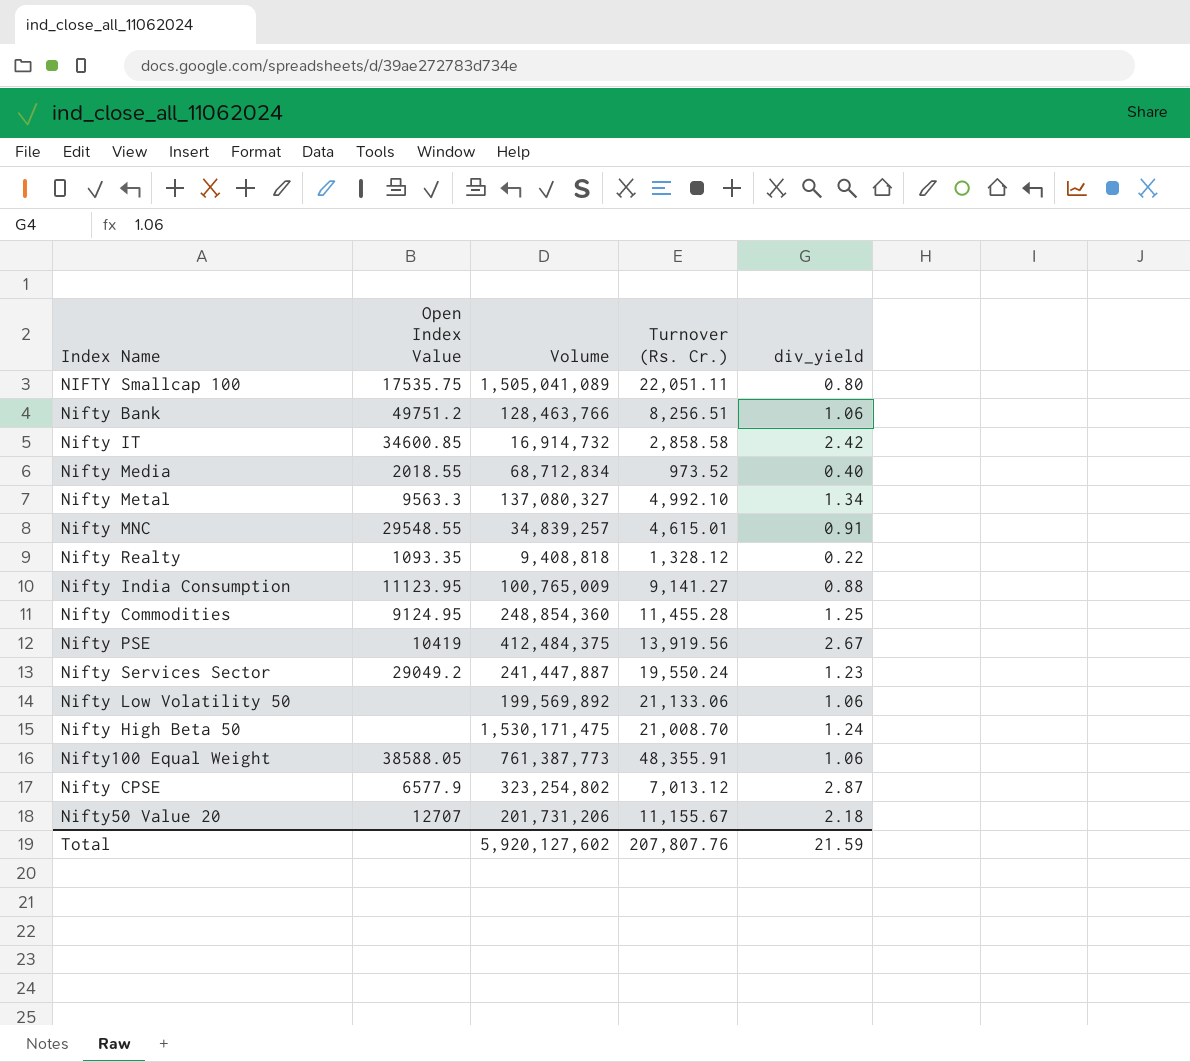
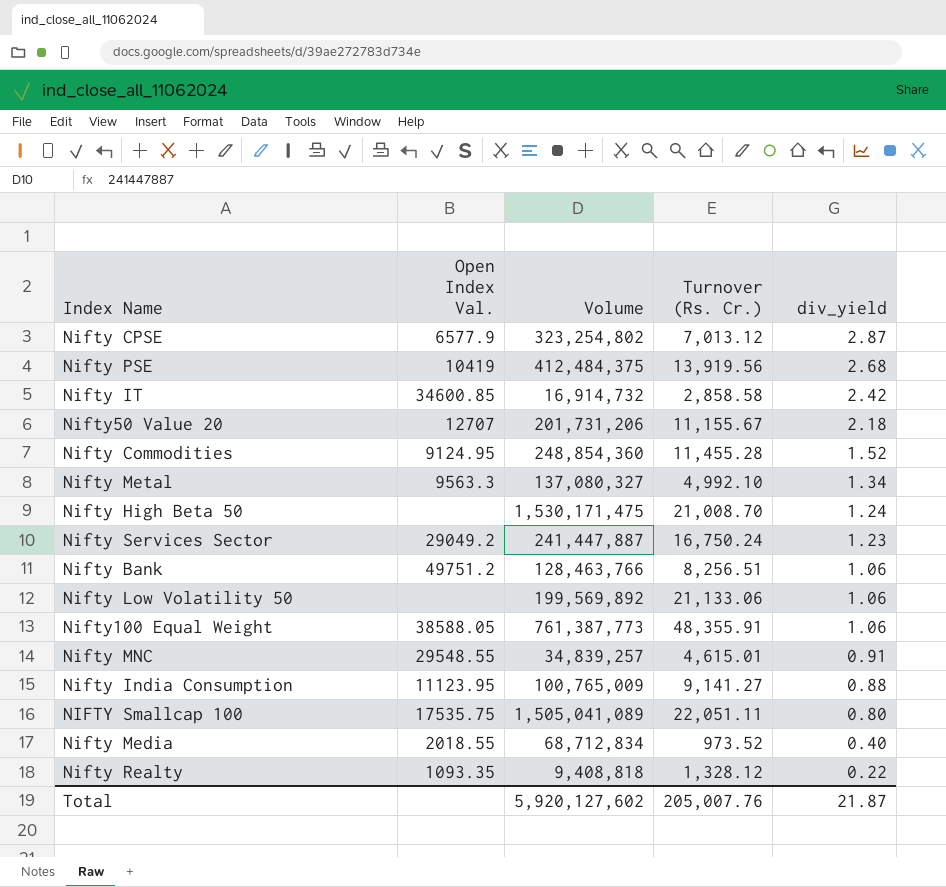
row order: none -> div_yield descending
column name: Open Index Value -> Open Index Val.
Nifty PSE | div_yield: 2.67 -> 2.68
Nifty Commodities | div_yield: 1.25 -> 1.52
Nifty Services Sector | Turnover (Rs. Cr.): 19,550.24 -> 16,750.24
Total | Turnover (Rs. Cr.): 207,807.76 -> 205,007.76
Total | div_yield: 21.59 -> 21.87

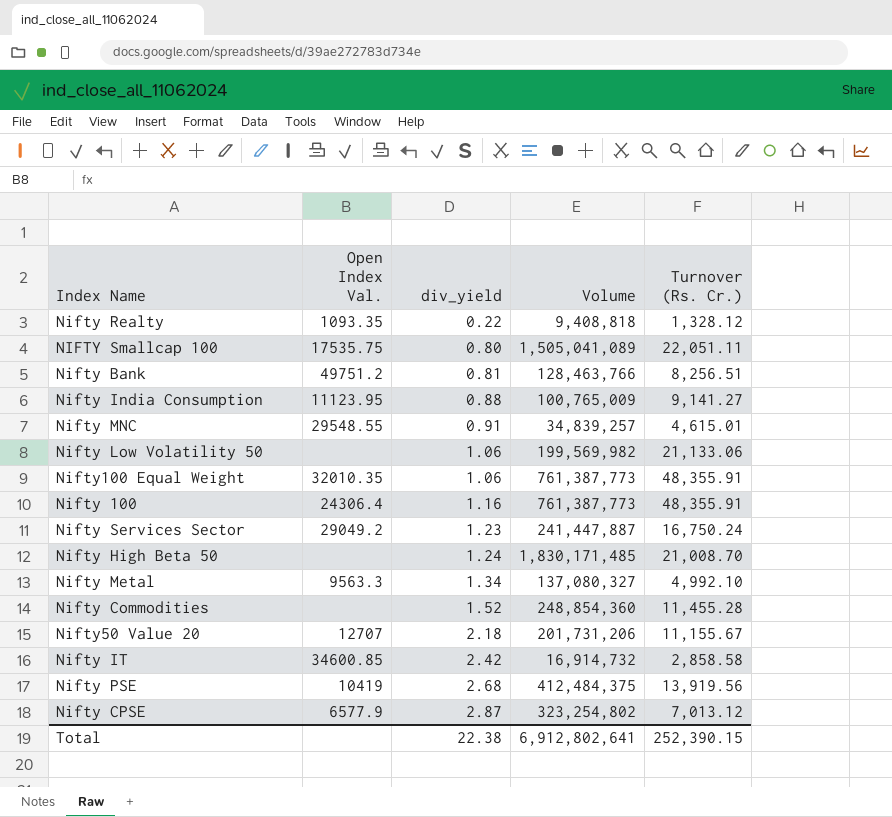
row order: div_yield descending -> div_yield ascending
column div_yield | position: 5 -> 3
row Nifty Media: 2018.55 | 68,712,834 | 973.52 | 0.40 -> none
Nifty Bank | div_yield: 1.06 -> 0.81
Nifty Low Volatility 50 | Volume: 199,569,892 -> 199,569,982
Nifty100 Equal Weight | Open Index Val.: 38588.05 -> 32010.35
row Nifty 100: none -> 24306.4 | 1.16 | 761,387,773 | 48,355.91
Nifty High Beta 50 | Volume: 1,530,171,475 -> 1,830,171,485
Nifty Commodities | Open Index Val.: 9124.95 -> none
Total | div_yield: 21.87 -> 22.38
Total | Volume: 5,920,127,602 -> 6,912,802,641
Total | Turnover (Rs. Cr.): 205,007.76 -> 252,390.15

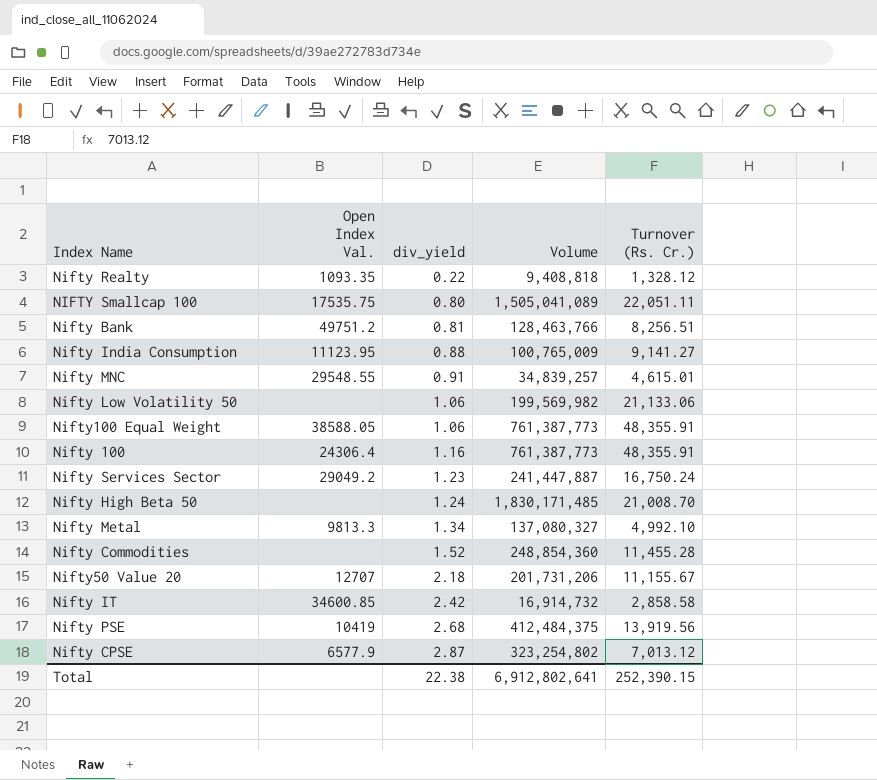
Nifty100 Equal Weight | Open Index Val.: 32010.35 -> 38588.05
Nifty Metal | Open Index Val.: 9563.3 -> 9813.3

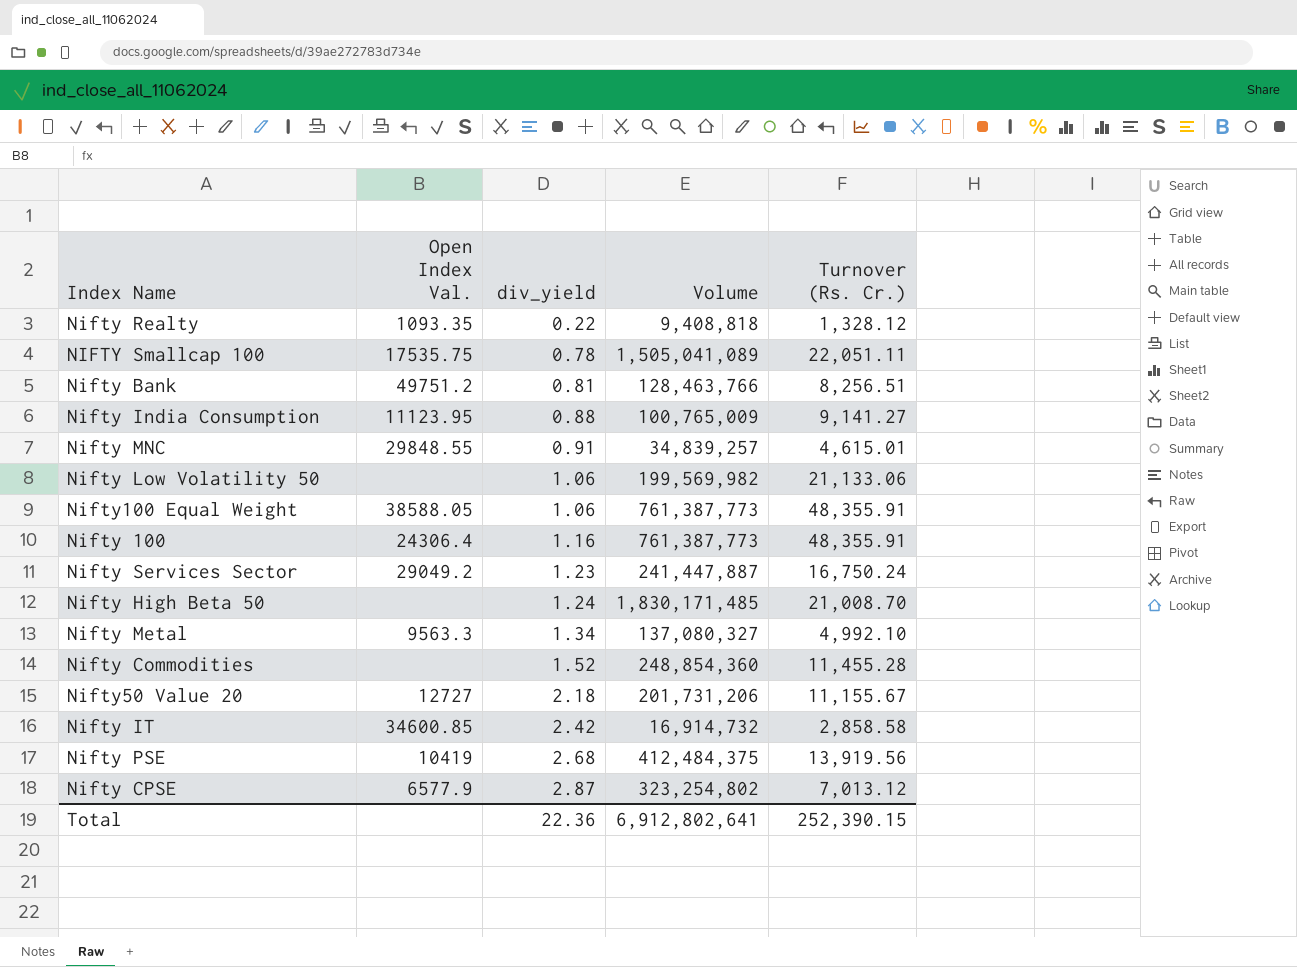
NIFTY Smallcap 100 | div_yield: 0.80 -> 0.78
Nifty MNC | Open Index Val.: 29548.55 -> 29848.55
Nifty Metal | Open Index Val.: 9813.3 -> 9563.3
Nifty50 Value 20 | Open Index Val.: 12707 -> 12727
Total | div_yield: 22.38 -> 22.36

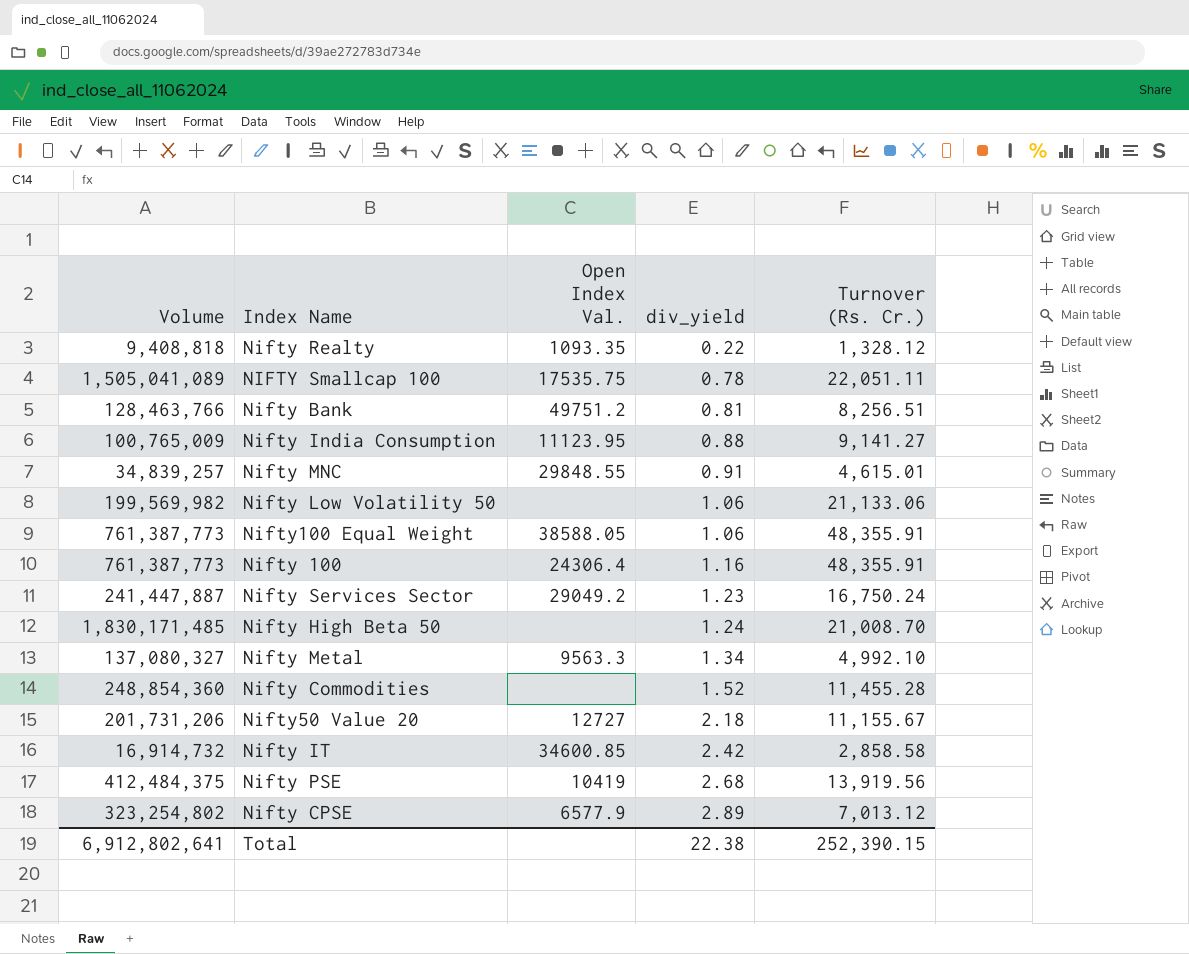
column Volume | position: 4 -> 1
Nifty CPSE | div_yield: 2.87 -> 2.89
Total | div_yield: 22.36 -> 22.38

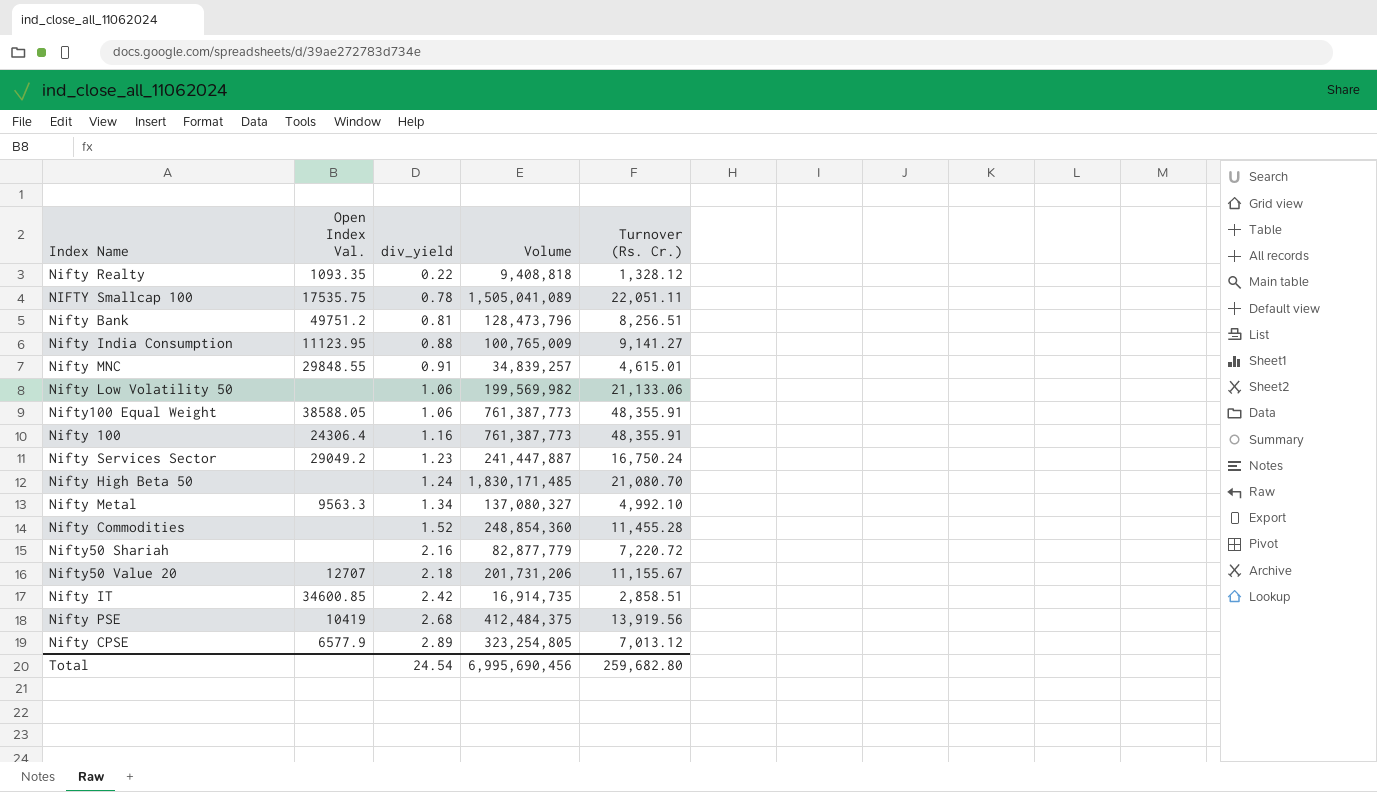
column Volume | position: 1 -> 4
Nifty Bank | Volume: 128,463,766 -> 128,473,796
Nifty High Beta 50 | Turnover (Rs. Cr.): 21,008.70 -> 21,080.70
row Nifty50 Shariah: none -> none | 2.16 | 82,877,779 | 7,220.72
Nifty50 Value 20 | Open Index Val.: 12727 -> 12707
Nifty IT | Volume: 16,914,732 -> 16,914,735
Nifty IT | Turnover (Rs. Cr.): 2,858.58 -> 2,858.51
Nifty CPSE | Volume: 323,254,802 -> 323,254,805
Total | div_yield: 22.38 -> 24.54
Total | Volume: 6,912,802,641 -> 6,995,690,456
Total | Turnover (Rs. Cr.): 252,390.15 -> 259,682.80

